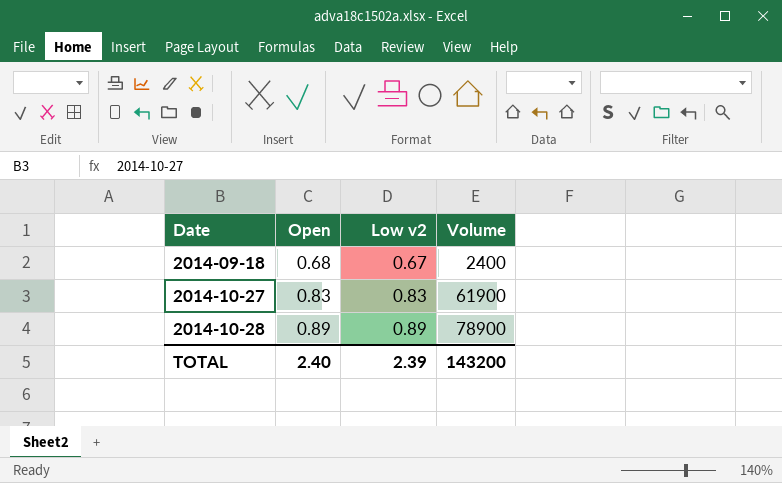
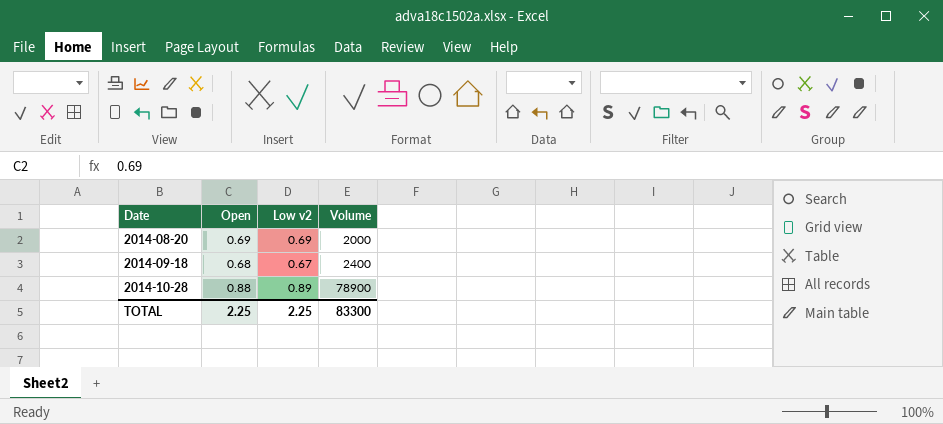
row 2014-10-27: 0.83 | 0.83 | 61900 -> none
row 2014-08-20: none -> 0.69 | 0.69 | 2000
2014-10-28 | Open: 0.89 -> 0.88
TOTAL | Open: 2.40 -> 2.25
TOTAL | Low v2: 2.39 -> 2.25
TOTAL | Volume: 143200 -> 83300

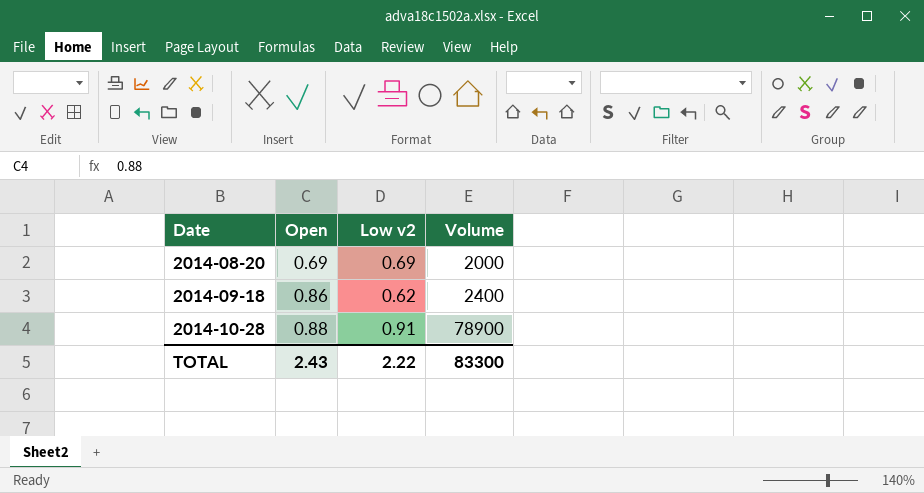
2014-09-18 | Open: 0.68 -> 0.86
2014-09-18 | Low v2: 0.67 -> 0.62
2014-10-28 | Low v2: 0.89 -> 0.91
TOTAL | Open: 2.25 -> 2.43
TOTAL | Low v2: 2.25 -> 2.22

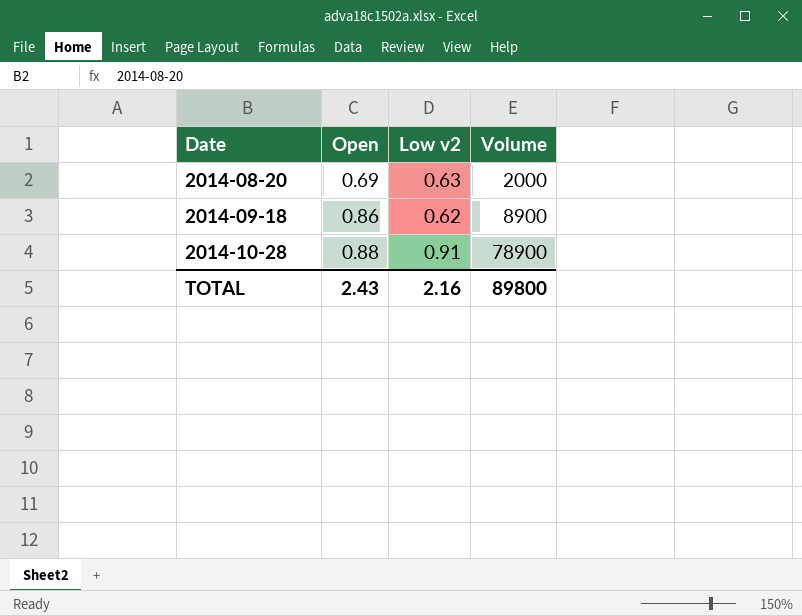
2014-08-20 | Low v2: 0.69 -> 0.63
2014-09-18 | Volume: 2400 -> 8900
TOTAL | Low v2: 2.22 -> 2.16
TOTAL | Volume: 83300 -> 89800

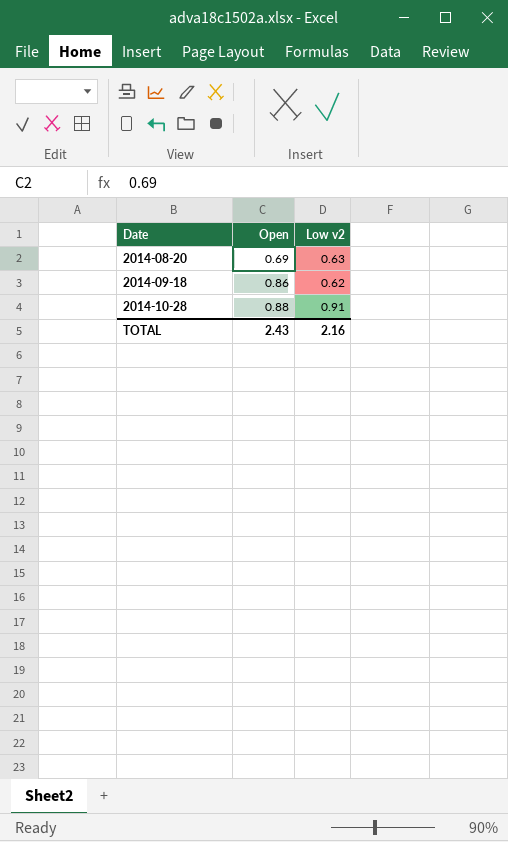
column Volume | position: 4 -> none

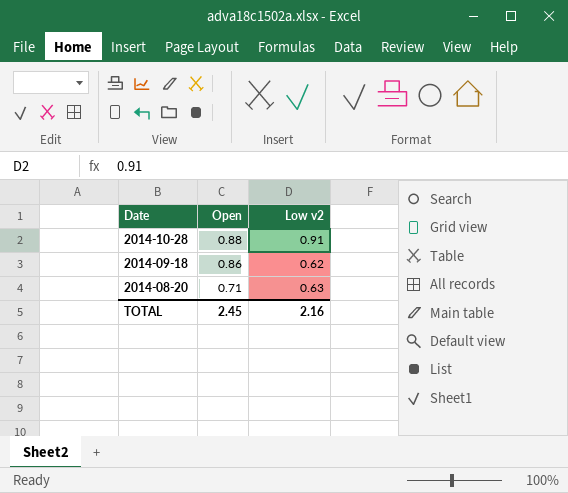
row order: Date ascending -> Date descending
2014-08-20 | Open: 0.69 -> 0.71
TOTAL | Open: 2.43 -> 2.45

